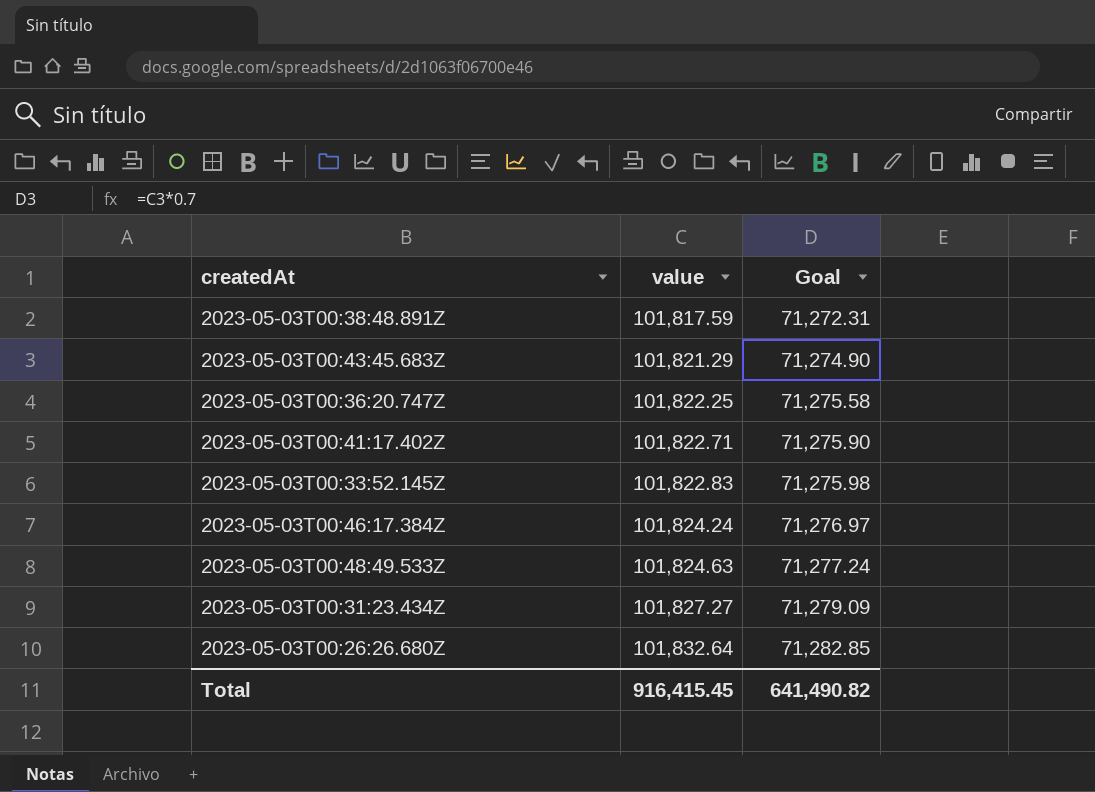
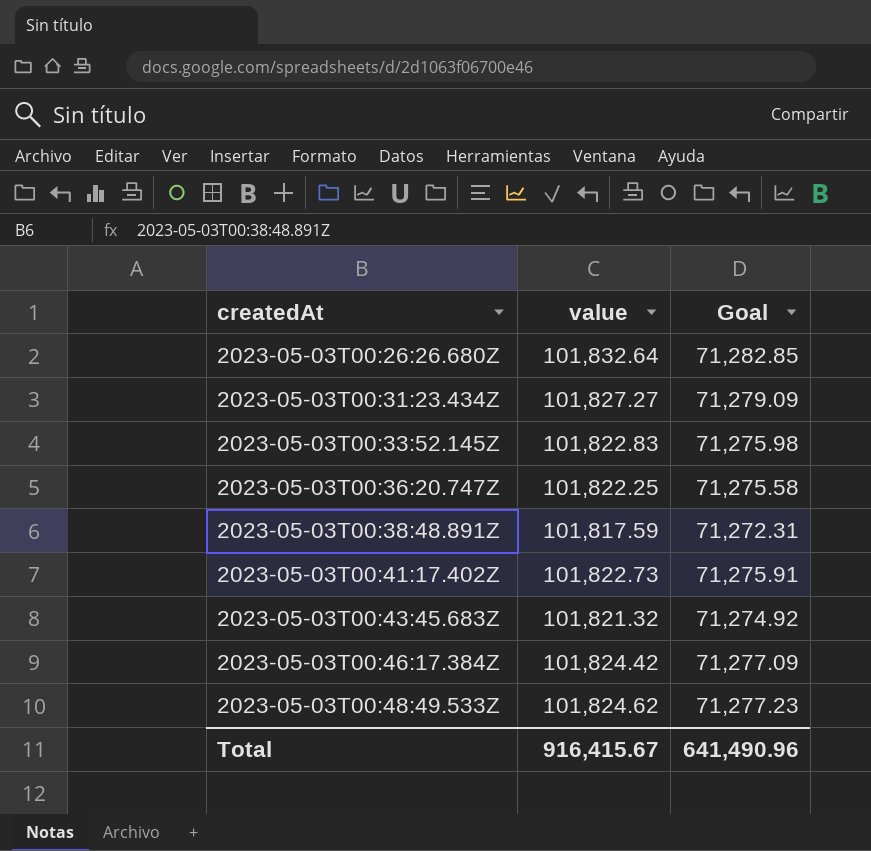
row order: value ascending -> createdAt ascending
2023-05-03T00:41:17.402Z | value: 101,822.71 -> 101,822.73
2023-05-03T00:41:17.402Z | Goal: 71,275.90 -> 71,275.91
2023-05-03T00:43:45.683Z | value: 101,821.29 -> 101,821.32
2023-05-03T00:43:45.683Z | Goal: 71,274.90 -> 71,274.92
2023-05-03T00:46:17.384Z | value: 101,824.24 -> 101,824.42
2023-05-03T00:46:17.384Z | Goal: 71,276.97 -> 71,277.09
2023-05-03T00:48:49.533Z | value: 101,824.63 -> 101,824.62
2023-05-03T00:48:49.533Z | Goal: 71,277.24 -> 71,277.23
Total | value: 916,415.45 -> 916,415.67
Total | Goal: 641,490.82 -> 641,490.96

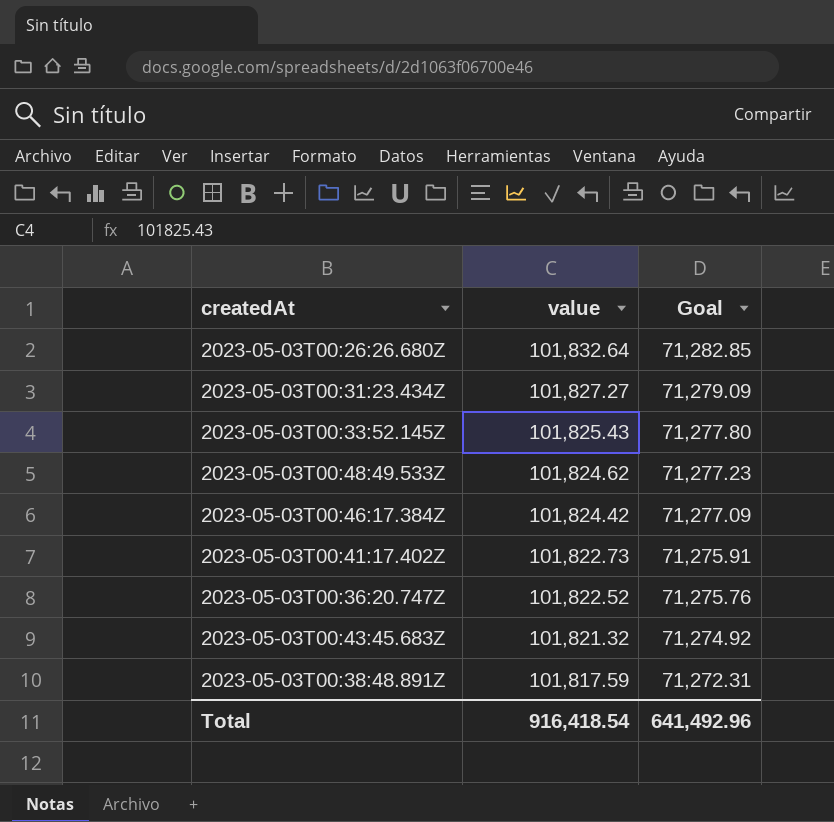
row order: createdAt ascending -> value descending
2023-05-03T00:33:52.145Z | value: 101,822.83 -> 101,825.43
2023-05-03T00:33:52.145Z | Goal: 71,275.98 -> 71,277.80
2023-05-03T00:36:20.747Z | value: 101,822.25 -> 101,822.52
2023-05-03T00:36:20.747Z | Goal: 71,275.58 -> 71,275.76
Total | value: 916,415.67 -> 916,418.54
Total | Goal: 641,490.96 -> 641,492.96

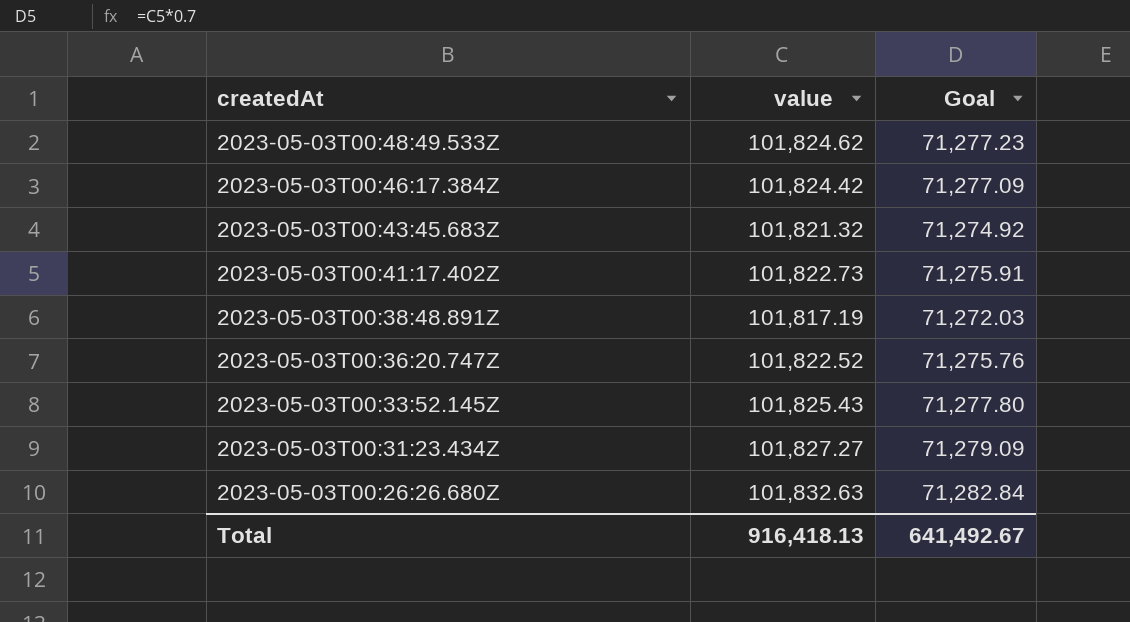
row order: value descending -> createdAt descending
2023-05-03T00:38:48.891Z | value: 101,817.59 -> 101,817.19
2023-05-03T00:38:48.891Z | Goal: 71,272.31 -> 71,272.03
2023-05-03T00:26:26.680Z | value: 101,832.64 -> 101,832.63
2023-05-03T00:26:26.680Z | Goal: 71,282.85 -> 71,282.84
Total | value: 916,418.54 -> 916,418.13
Total | Goal: 641,492.96 -> 641,492.67

